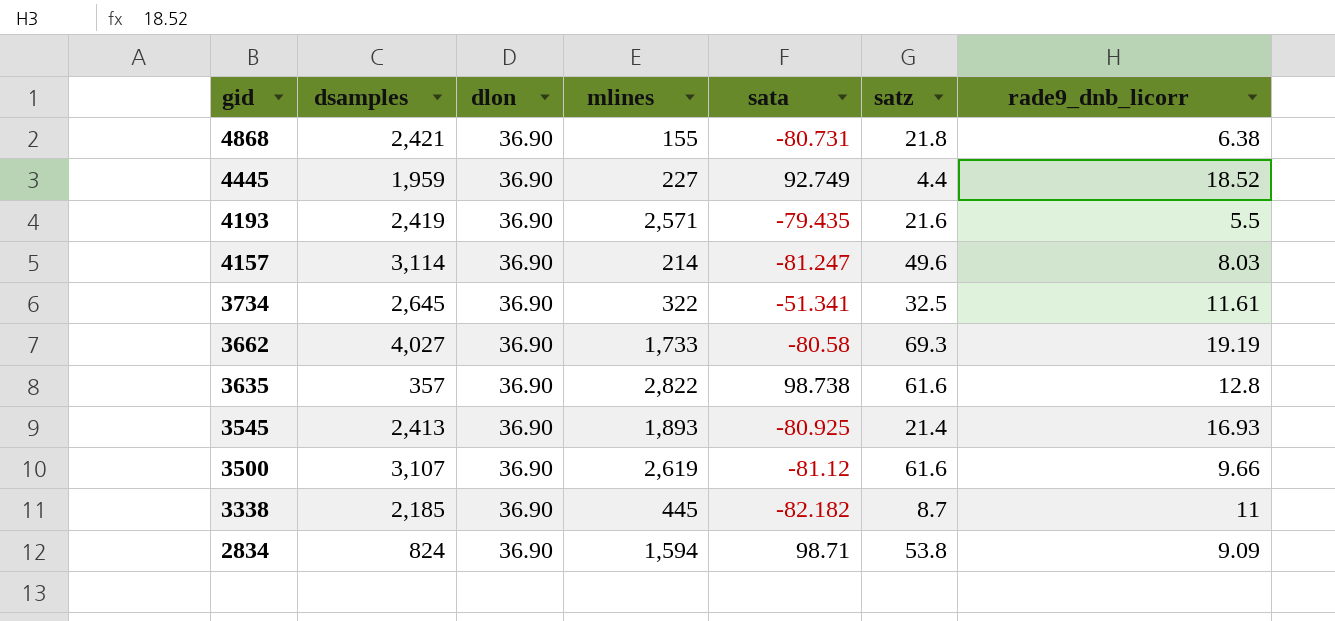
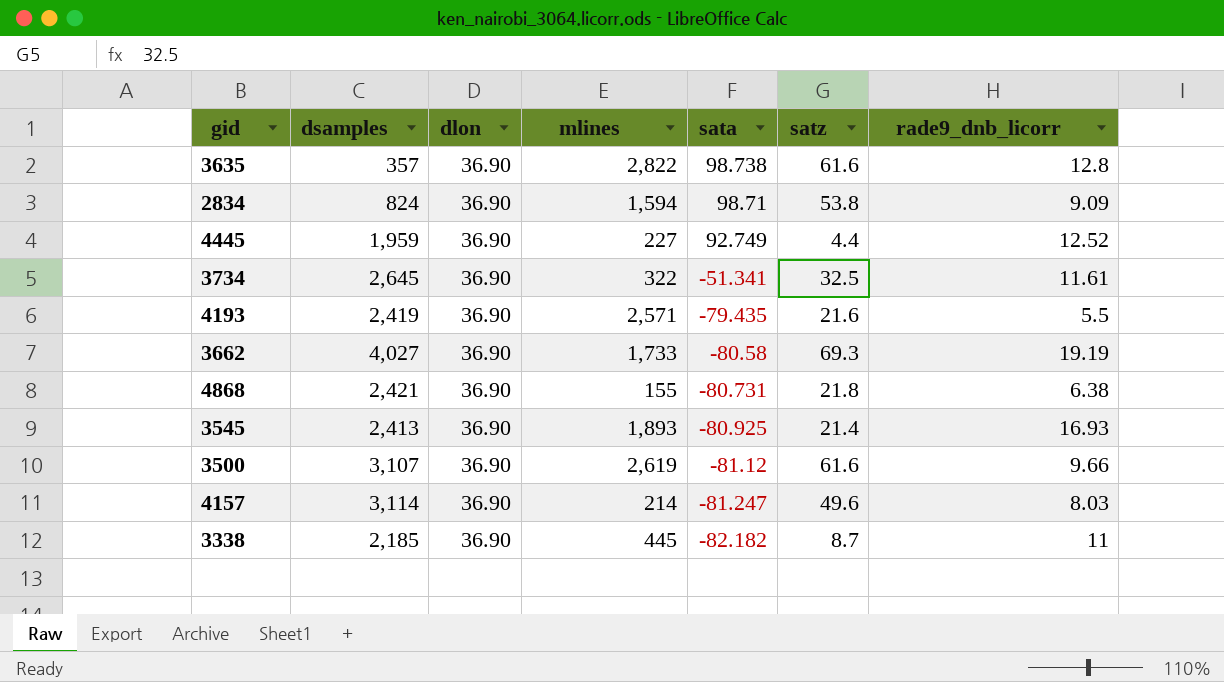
row order: gid descending -> sata descending
4445 | rade9_dnb_licorr: 18.52 -> 12.52

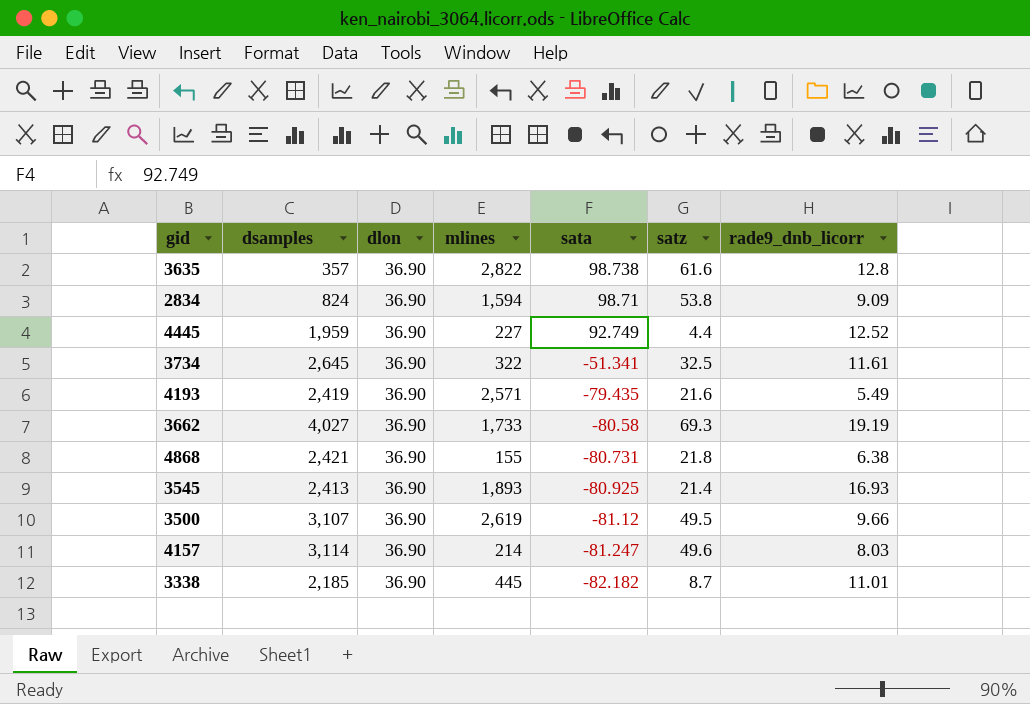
4193 | rade9_dnb_licorr: 5.5 -> 5.49
3500 | satz: 61.6 -> 49.5
3338 | rade9_dnb_licorr: 11 -> 11.01

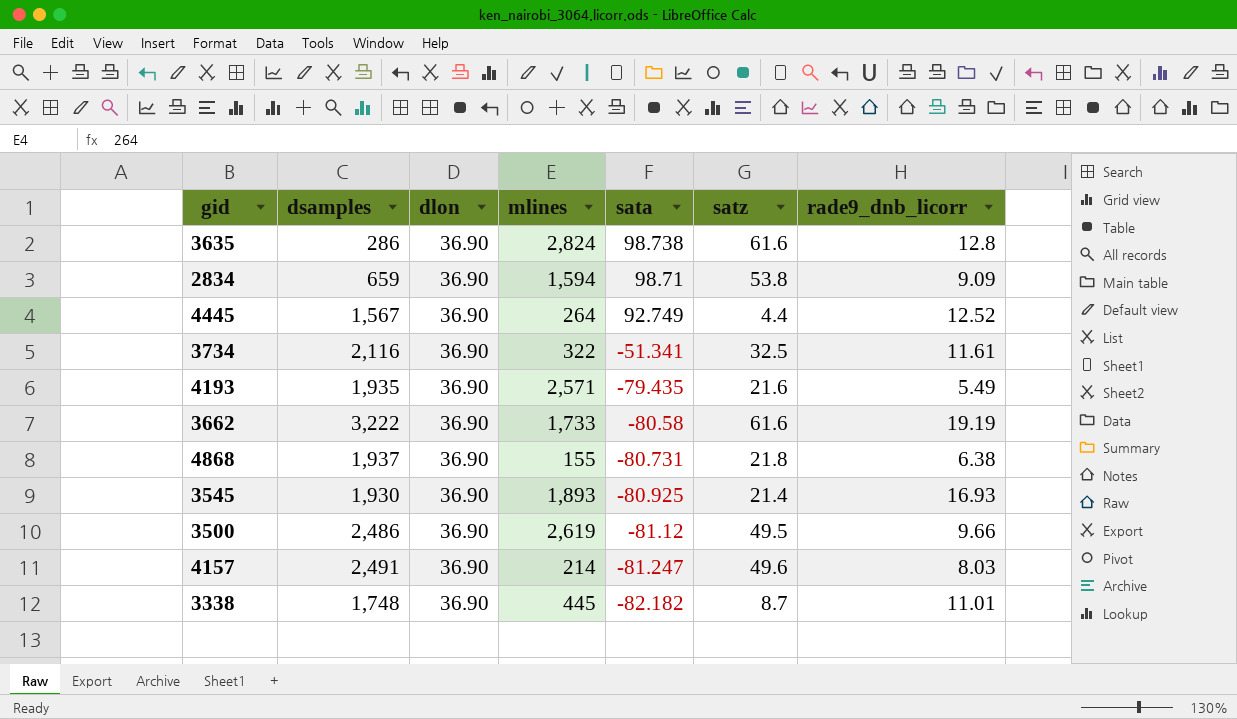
3635 | dsamples: 357 -> 286
3635 | mlines: 2,822 -> 2,824
2834 | dsamples: 824 -> 659
4445 | dsamples: 1,959 -> 1,567
4445 | mlines: 227 -> 264
3734 | dsamples: 2,645 -> 2,116
4193 | dsamples: 2,419 -> 1,935
3662 | dsamples: 4,027 -> 3,222
3662 | satz: 69.3 -> 61.6
4868 | dsamples: 2,421 -> 1,937
3545 | dsamples: 2,413 -> 1,930
3500 | dsamples: 3,107 -> 2,486
4157 | dsamples: 3,114 -> 2,491
3338 | dsamples: 2,185 -> 1,748

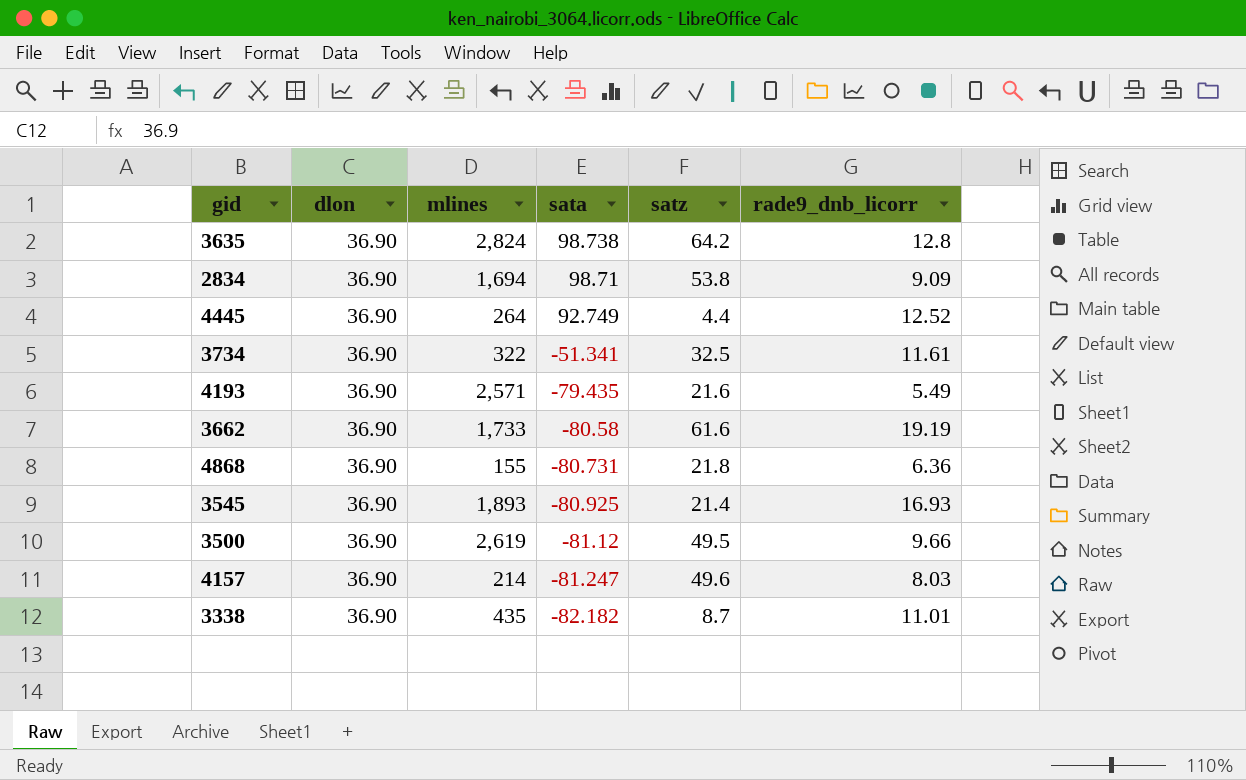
column dsamples | position: 2 -> none
3635 | satz: 61.6 -> 64.2
2834 | mlines: 1,594 -> 1,694
4868 | rade9_dnb_licorr: 6.38 -> 6.36
3338 | mlines: 445 -> 435

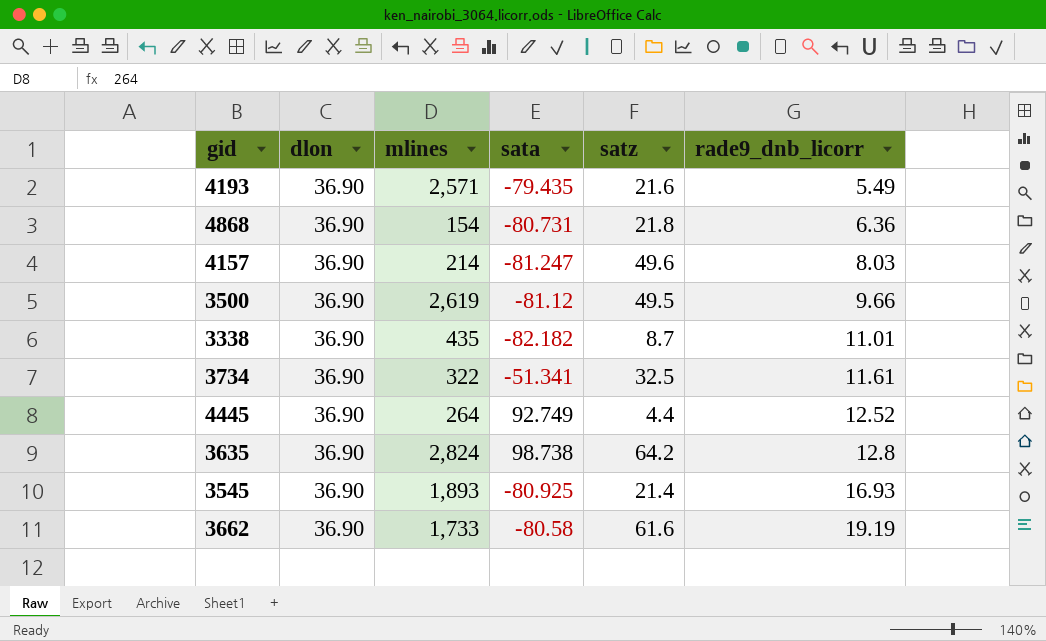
row order: sata descending -> rade9_dnb_licorr ascending
row 2834: 36.90 | 1,694 | 98.71 | 53.8 | 9.09 -> none
4868 | mlines: 155 -> 154

